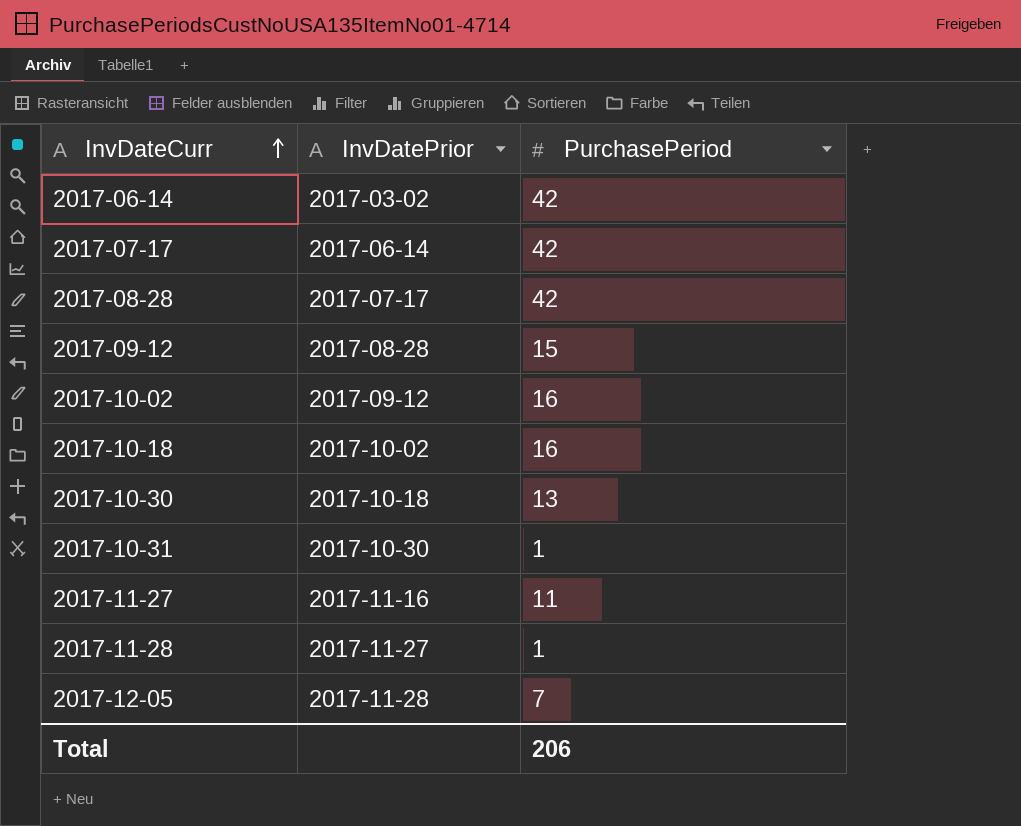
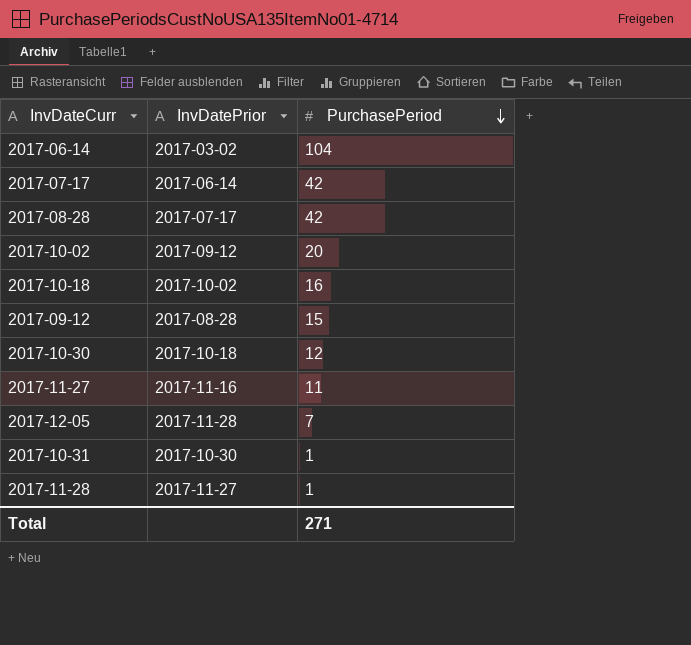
row order: InvDateCurr ascending -> PurchasePeriod descending
2017-06-14 | PurchasePeriod: 42 -> 104
2017-10-02 | PurchasePeriod: 16 -> 20
2017-10-30 | PurchasePeriod: 13 -> 12
Total | PurchasePeriod: 206 -> 271

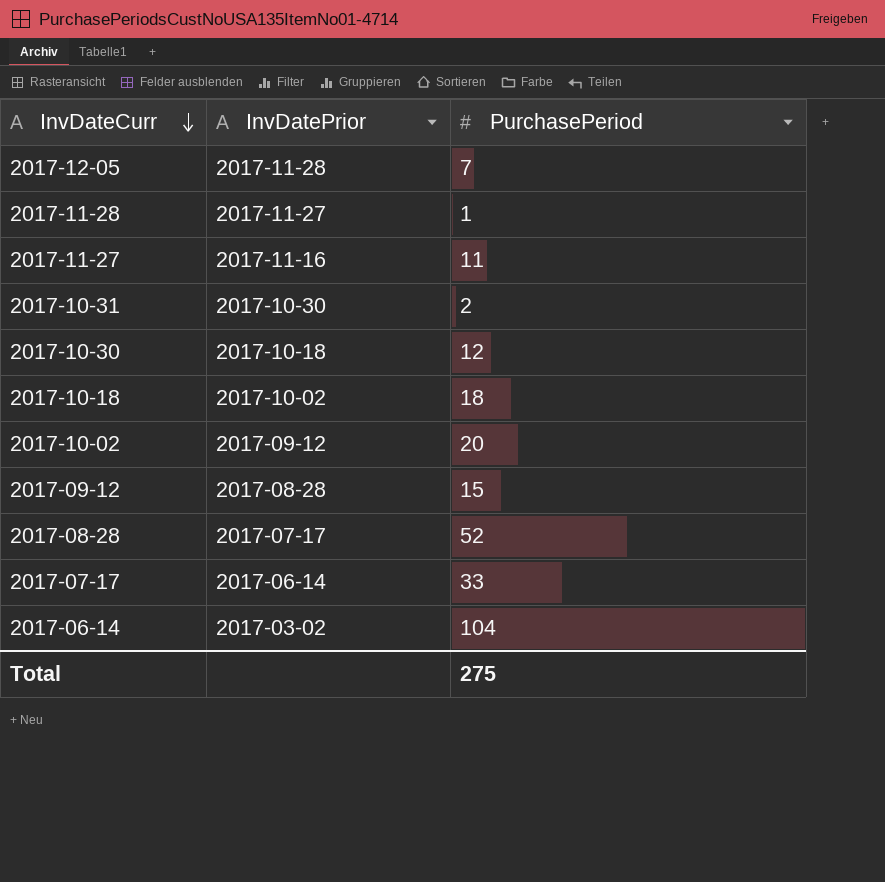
row order: PurchasePeriod descending -> InvDateCurr descending
2017-10-31 | PurchasePeriod: 1 -> 2
2017-10-18 | PurchasePeriod: 16 -> 18
2017-08-28 | PurchasePeriod: 42 -> 52
2017-07-17 | PurchasePeriod: 42 -> 33
Total | PurchasePeriod: 271 -> 275

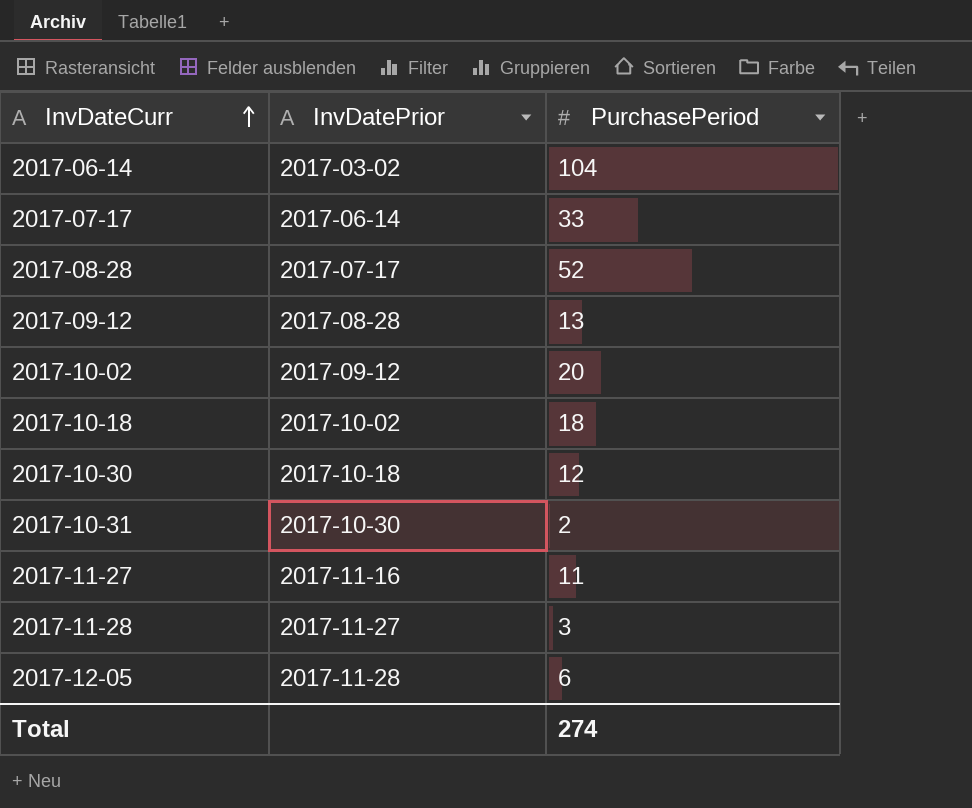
row order: InvDateCurr descending -> InvDateCurr ascending
2017-09-12 | PurchasePeriod: 15 -> 13
2017-11-28 | PurchasePeriod: 1 -> 3
2017-12-05 | PurchasePeriod: 7 -> 6
Total | PurchasePeriod: 275 -> 274

